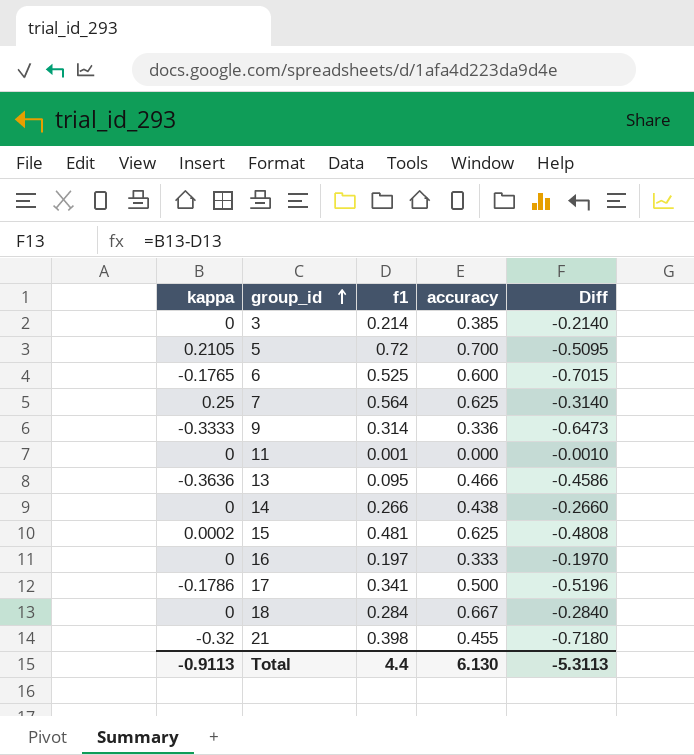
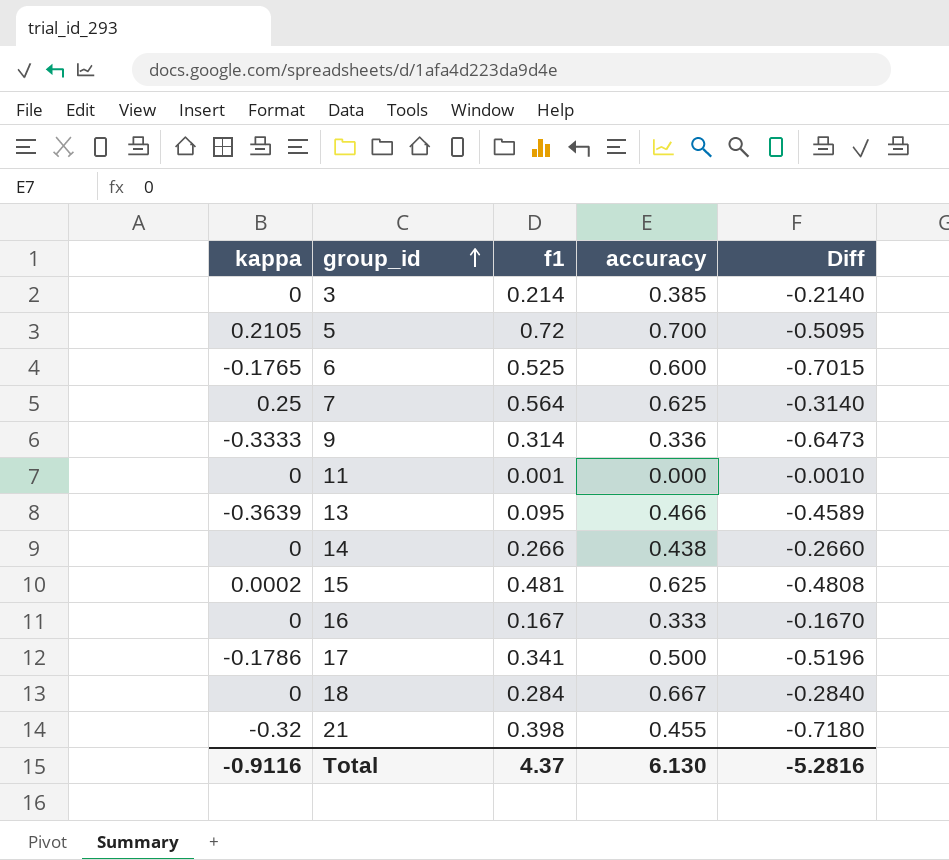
13 | kappa: -0.3636 -> -0.3639
13 | Diff: -0.4586 -> -0.4589
16 | f1: 0.197 -> 0.167
16 | Diff: -0.1970 -> -0.1670
Total | kappa: -0.9113 -> -0.9116
Total | f1: 4.4 -> 4.37
Total | Diff: -5.3113 -> -5.2816

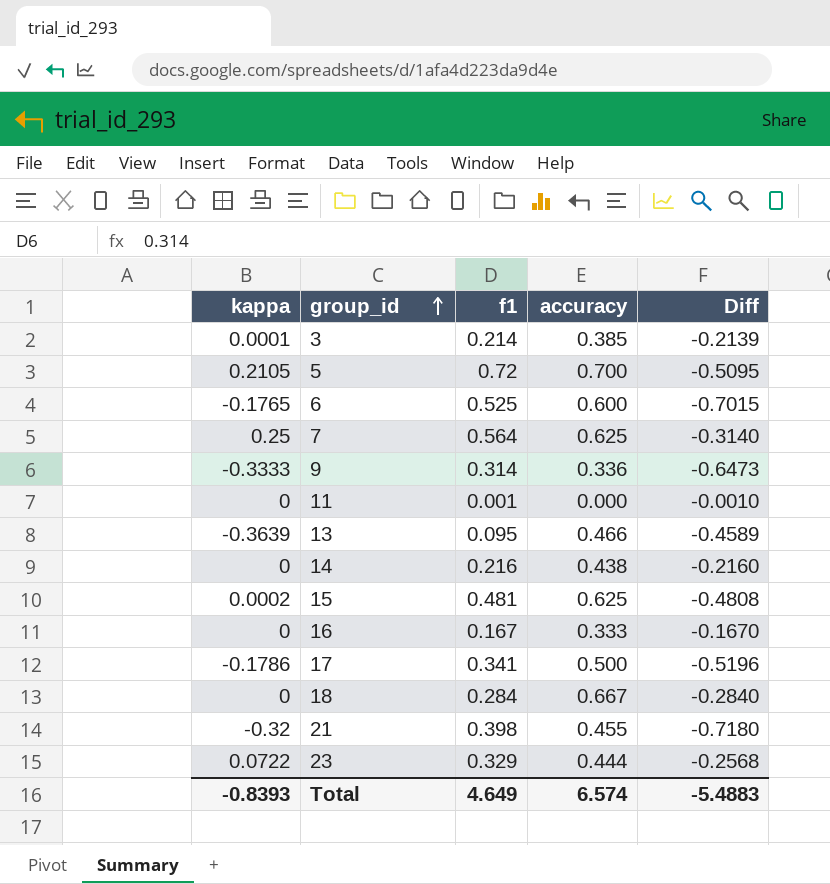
3 | kappa: 0 -> 0.0001
3 | Diff: -0.2140 -> -0.2139
14 | f1: 0.266 -> 0.216
14 | Diff: -0.2660 -> -0.2160
row 23: none -> 0.0722 | 0.329 | 0.444 | -0.2568
Total | kappa: -0.9116 -> -0.8393
Total | f1: 4.37 -> 4.649
Total | accuracy: 6.130 -> 6.574
Total | Diff: -5.2816 -> -5.4883

